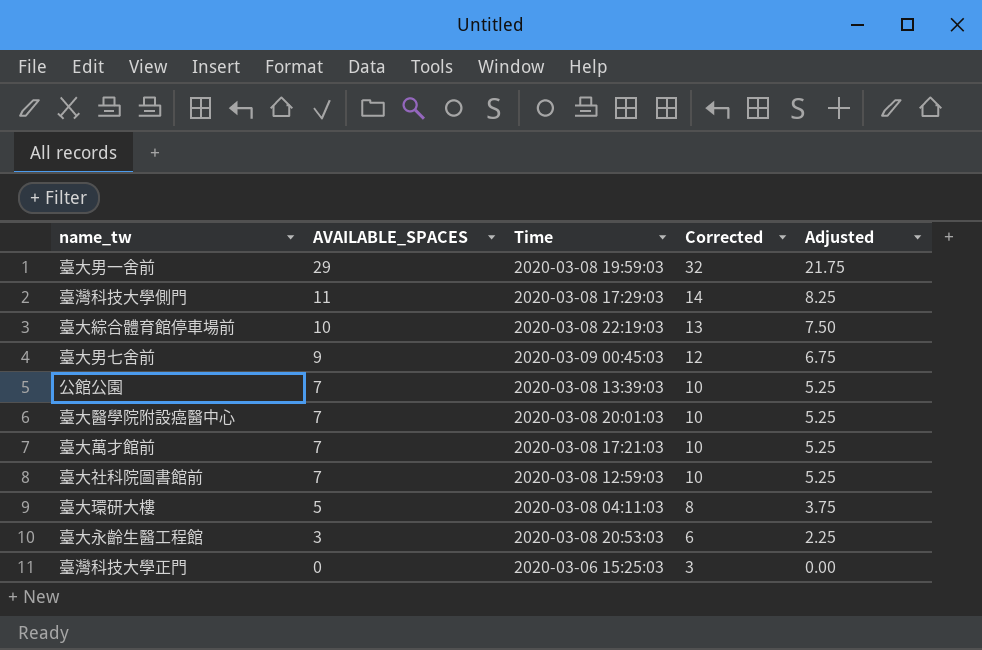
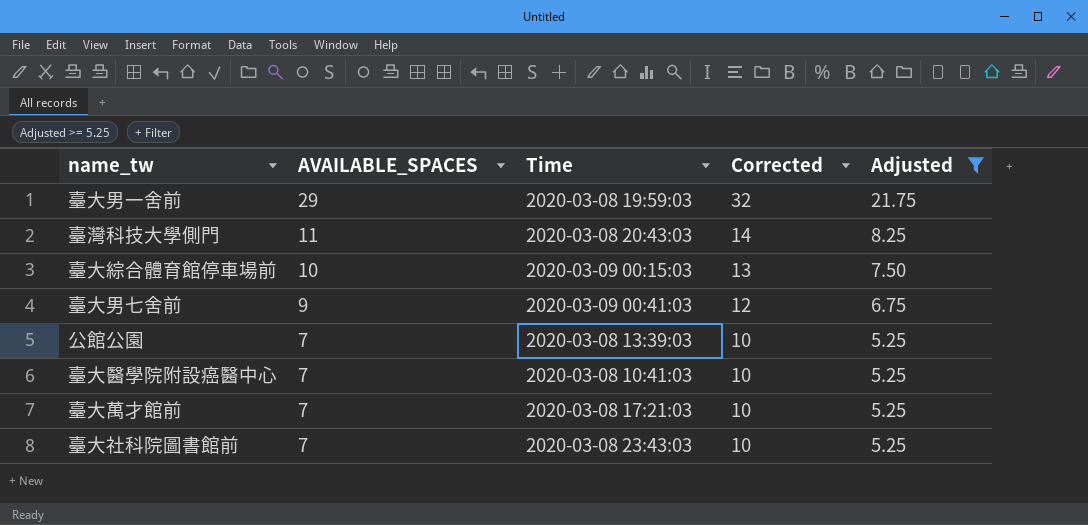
filter: none -> Adjusted >= 5.25
臺灣科技大學側門 | Time: 2020-03-08 17:29:03 -> 2020-03-08 20:43:03
臺大綜合體育館停車場前 | Time: 2020-03-08 22:19:03 -> 2020-03-09 00:15:03
臺大男七舍前 | Time: 2020-03-09 00:45:03 -> 2020-03-09 00:41:03
臺大醫學院附設癌醫中心 | Time: 2020-03-08 20:01:03 -> 2020-03-08 10:41:03
臺大社科院圖書館前 | Time: 2020-03-08 12:59:03 -> 2020-03-08 23:43:03

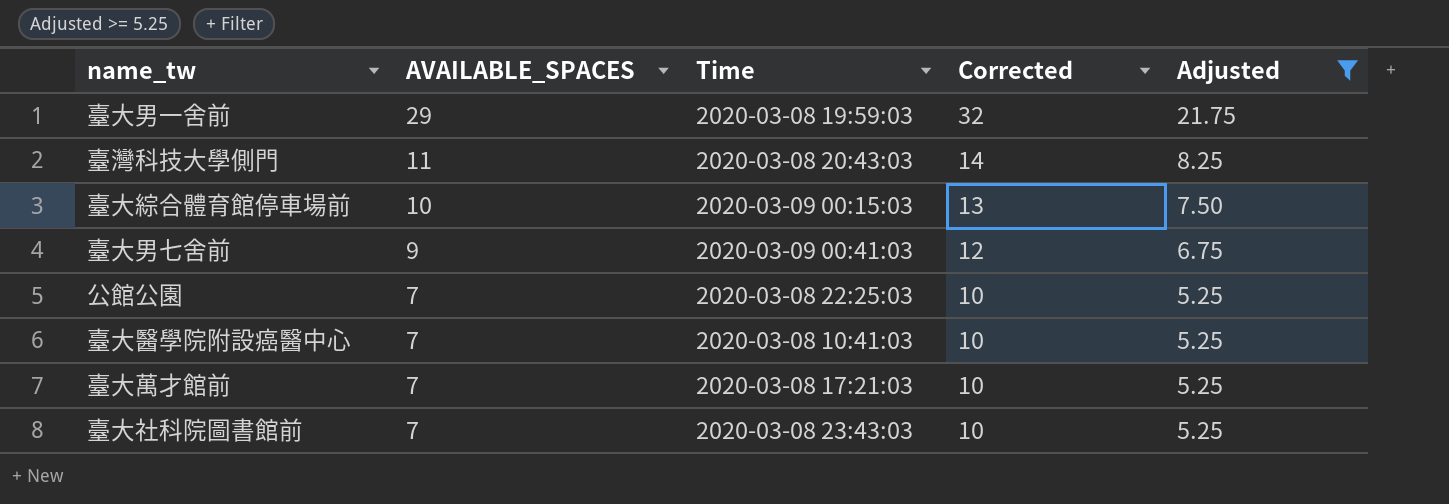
公館公園 | Time: 2020-03-08 13:39:03 -> 2020-03-08 22:25:03

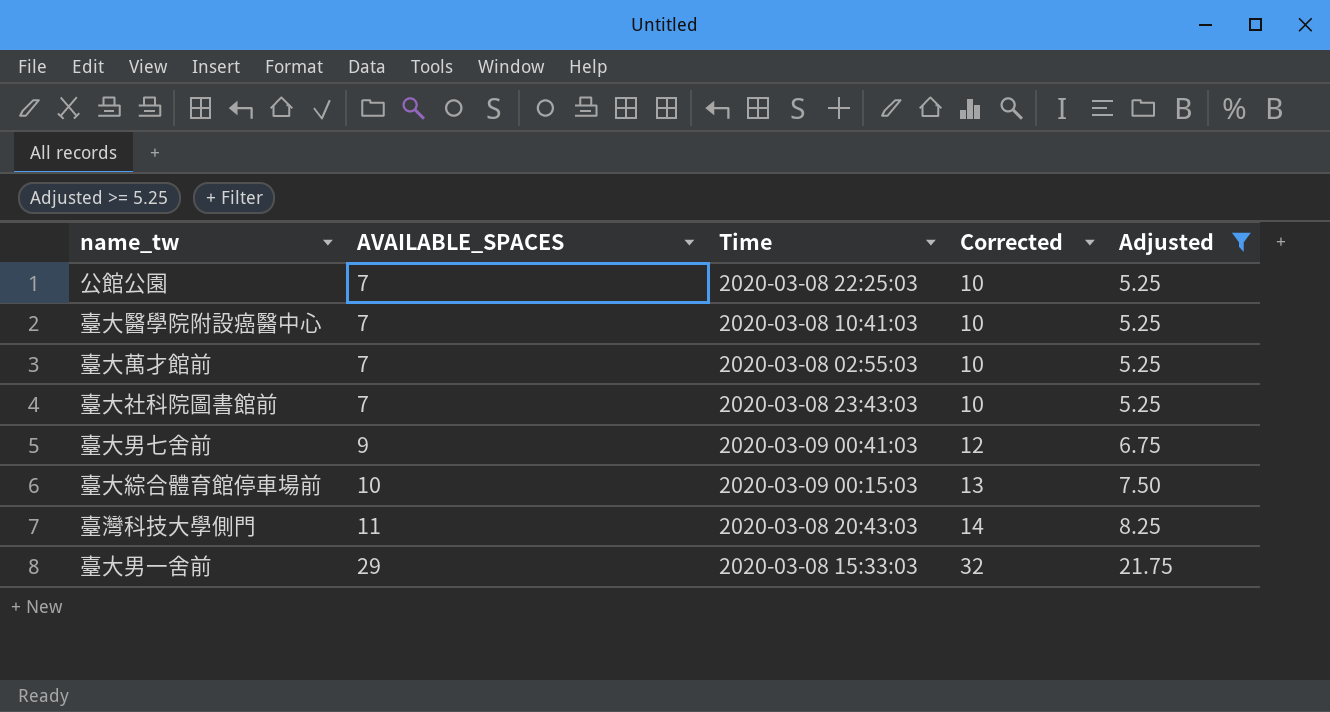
row order: AVAILABLE_SPACES descending -> AVAILABLE_SPACES ascending
臺大萬才館前 | Time: 2020-03-08 17:21:03 -> 2020-03-08 02:55:03
臺大男一舍前 | Time: 2020-03-08 19:59:03 -> 2020-03-08 15:33:03

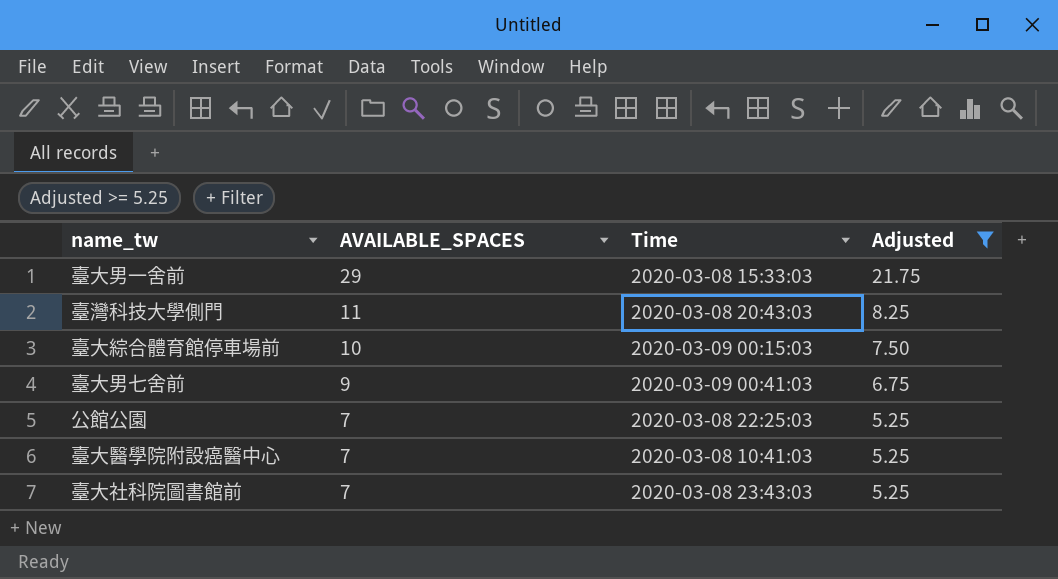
row order: AVAILABLE_SPACES ascending -> AVAILABLE_SPACES descending
column Corrected | formula: [AVAILABLE_SPACES] + 3 -> none
row 臺大萬才館前: 7 | 2020-03-08 02:55:03 | 10 | 5.25 -> none

